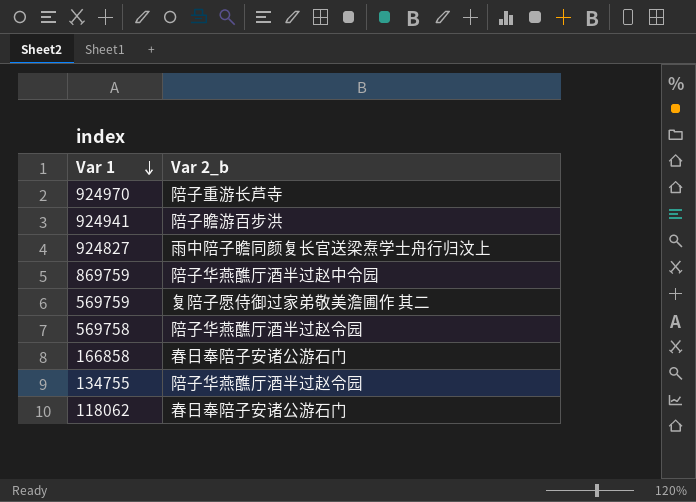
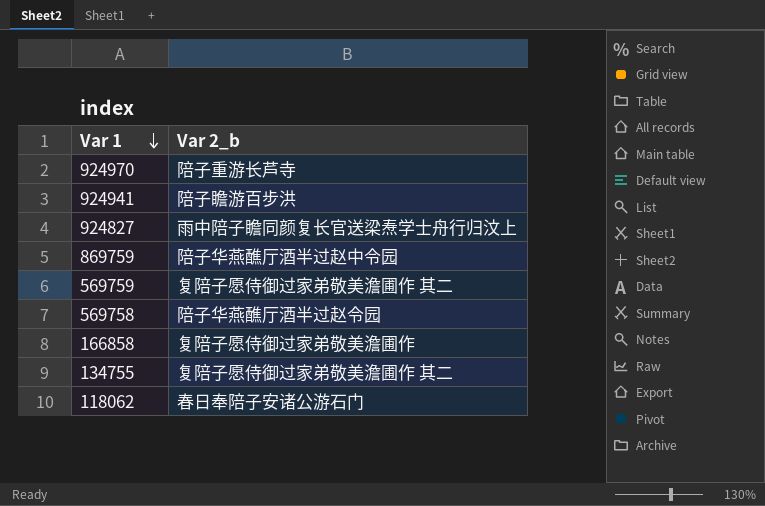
166858 | Var 2_b: 春日奉陪子安诸公游石门 -> 复陪子愿侍御过家弟敬美澹圃作
134755 | Var 2_b: 陪子华燕醮厅酒半过赵令园 -> 复陪子愿侍御过家弟敬美澹圃作 其二

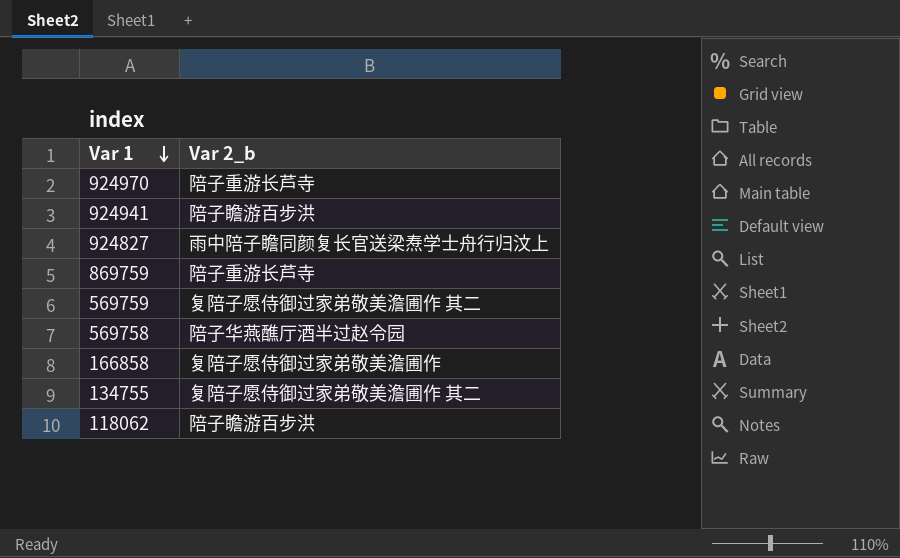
869759 | Var 2_b: 陪子华燕醮厅酒半过赵中令园 -> 陪子重游长芦寺
118062 | Var 2_b: 春日奉陪子安诸公游石门 -> 陪子瞻游百步洪

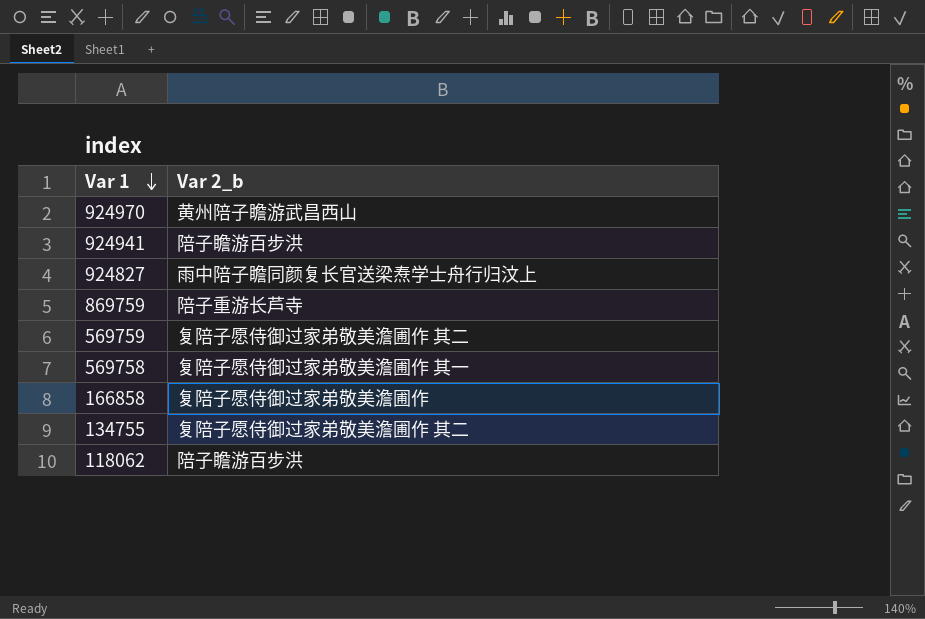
924970 | Var 2_b: 陪子重游长芦寺 -> 黄州陪子瞻游武昌西山
569758 | Var 2_b: 陪子华燕醮厅酒半过赵令园 -> 复陪子愿侍御过家弟敬美澹圃作 其一

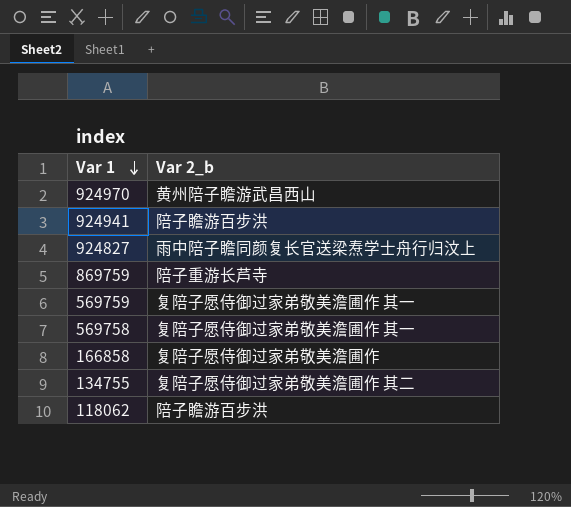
569759 | Var 2_b: 复陪子愿侍御过家弟敬美澹圃作 其二 -> 复陪子愿侍御过家弟敬美澹圃作 其一

